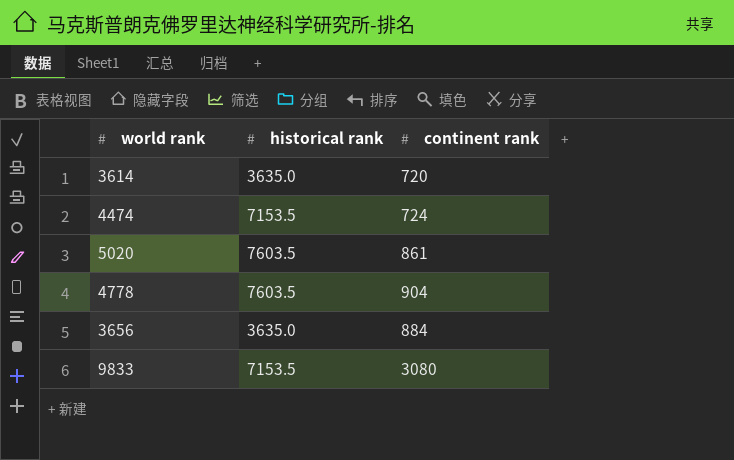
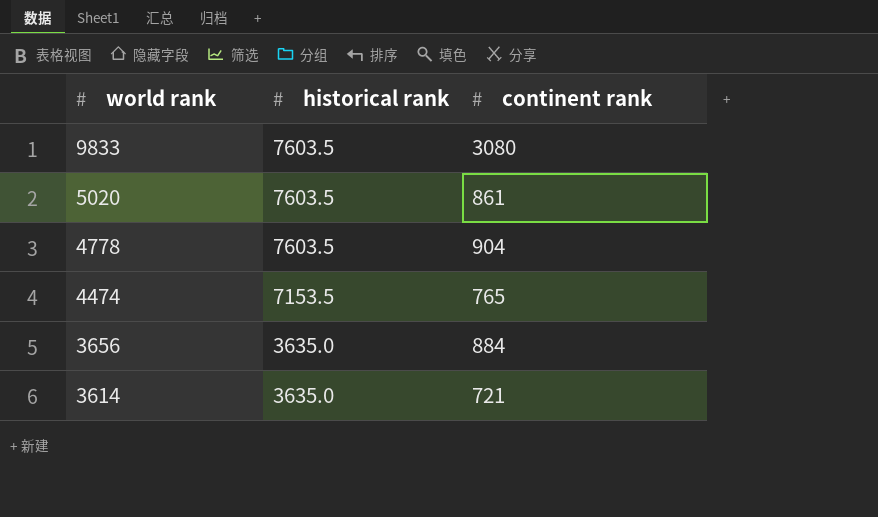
row order: none -> world rank descending
9833 | historical rank: 7153.5 -> 7603.5
4474 | continent rank: 724 -> 765
3614 | continent rank: 720 -> 721

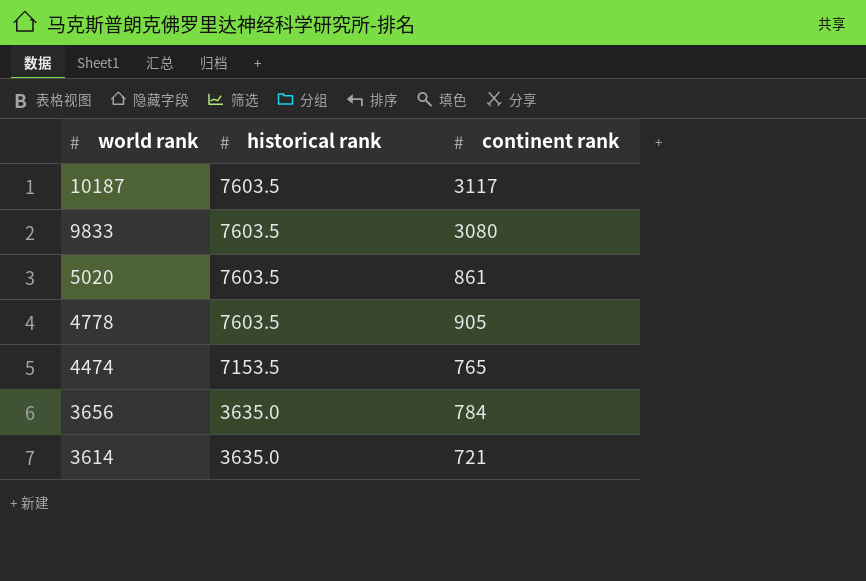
row 10187: none -> 7603.5 | 3117
4778 | continent rank: 904 -> 905
3656 | continent rank: 884 -> 784

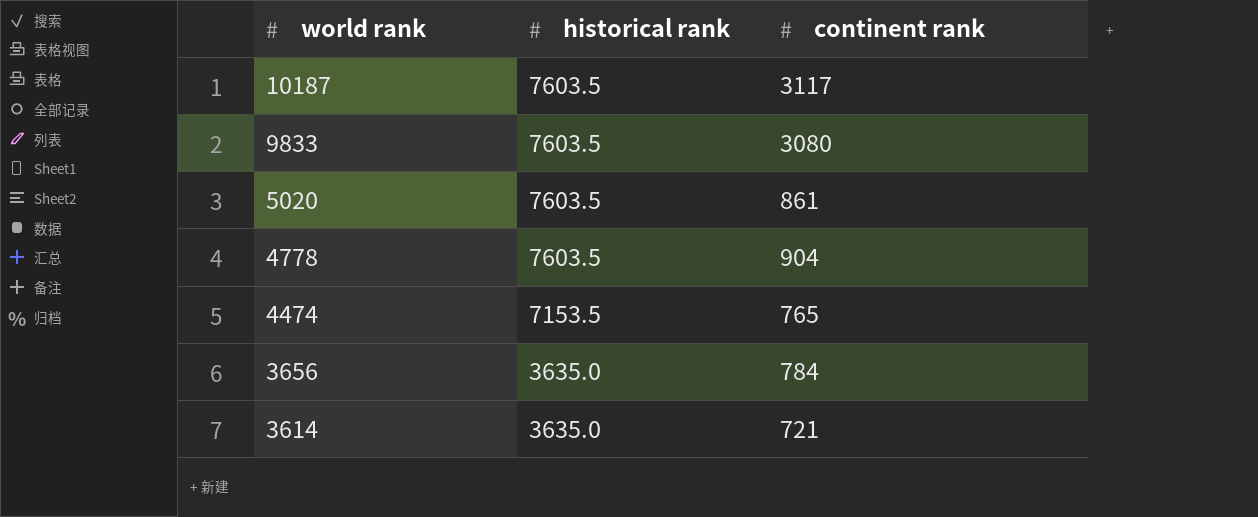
4778 | continent rank: 905 -> 904

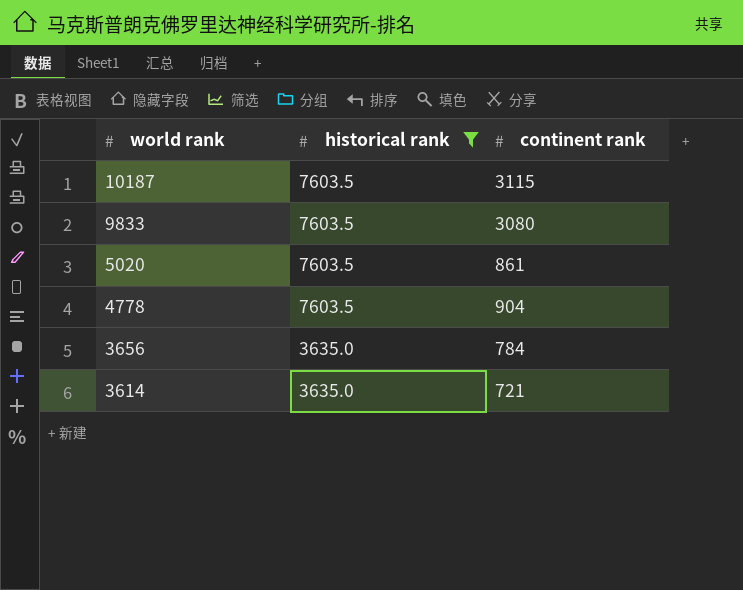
filter: none -> historical rank != 7153.5
10187 | continent rank: 3117 -> 3115

